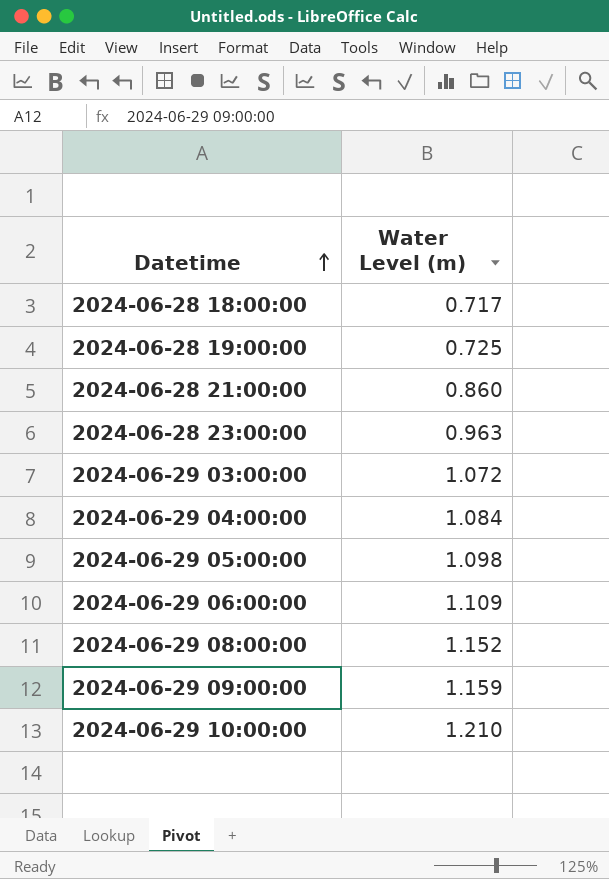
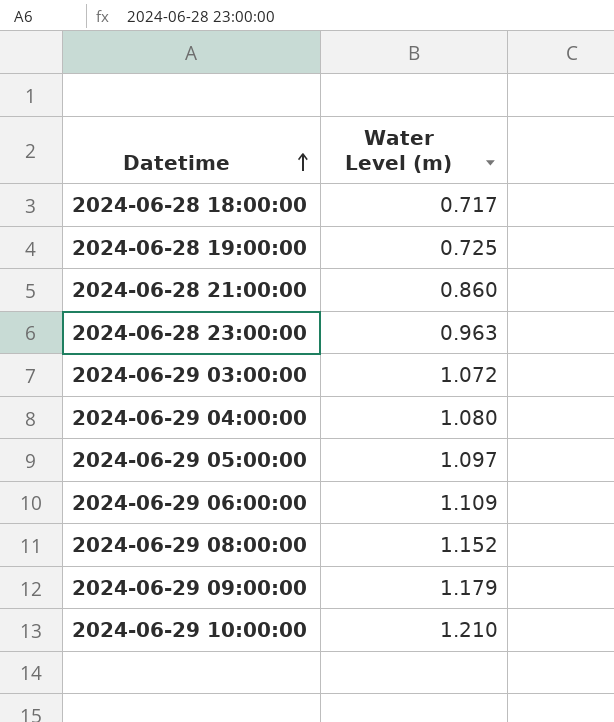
2024-06-29 04:00:00 | Water Level (m): 1.084 -> 1.080
2024-06-29 05:00:00 | Water Level (m): 1.098 -> 1.097
2024-06-29 09:00:00 | Water Level (m): 1.159 -> 1.179

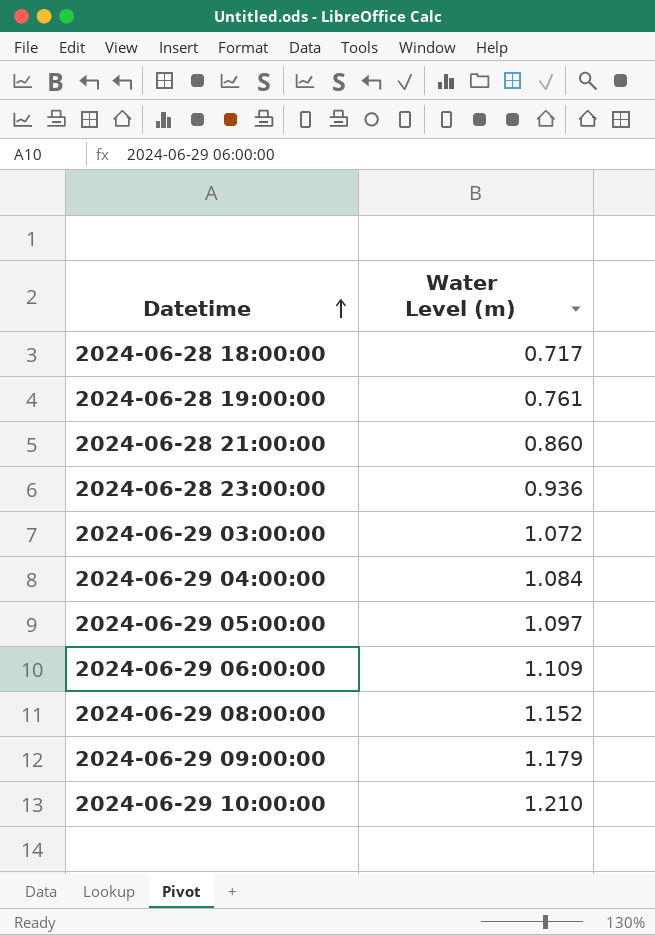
2024-06-28 19:00:00 | Water Level (m): 0.725 -> 0.761
2024-06-28 23:00:00 | Water Level (m): 0.963 -> 0.936
2024-06-29 04:00:00 | Water Level (m): 1.080 -> 1.084

